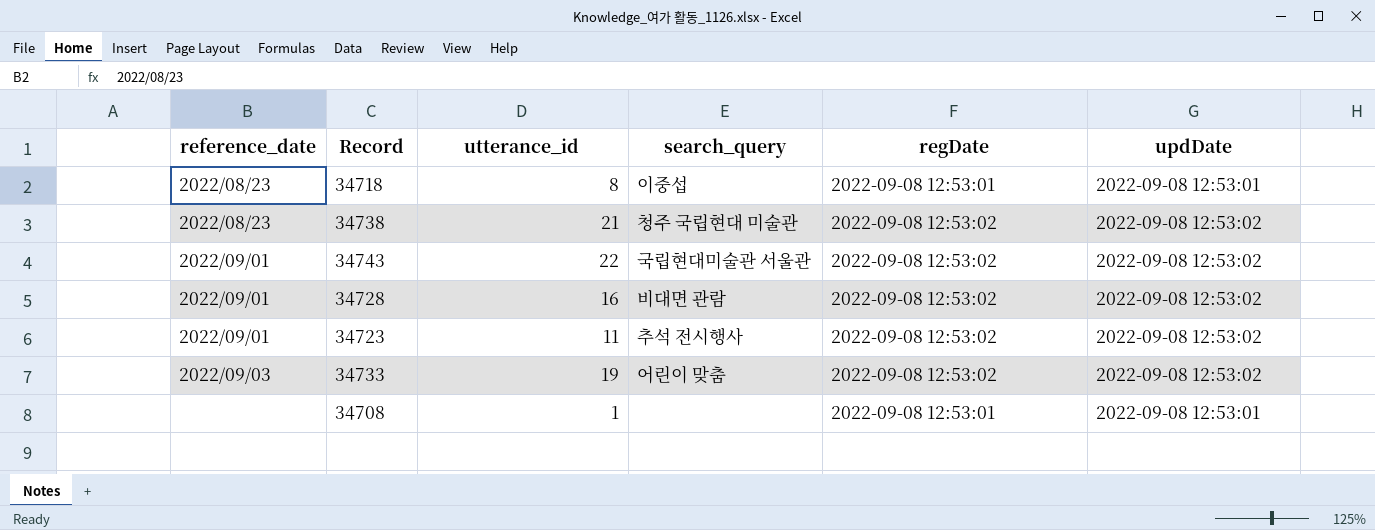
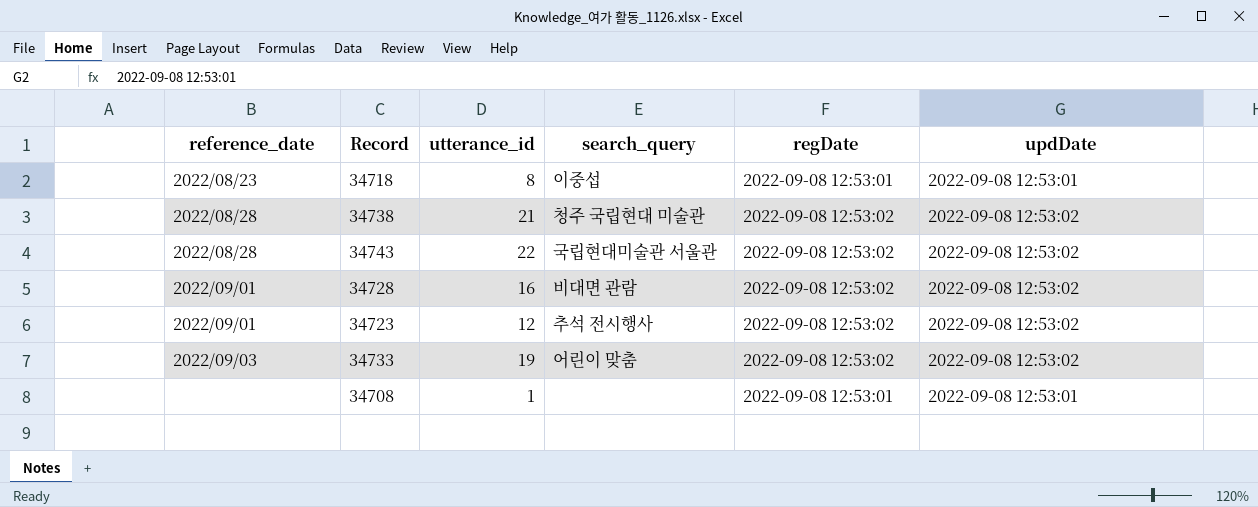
34738 | reference_date: 2022/08/23 -> 2022/08/28
34743 | reference_date: 2022/09/01 -> 2022/08/28
34723 | utterance_id: 11 -> 12

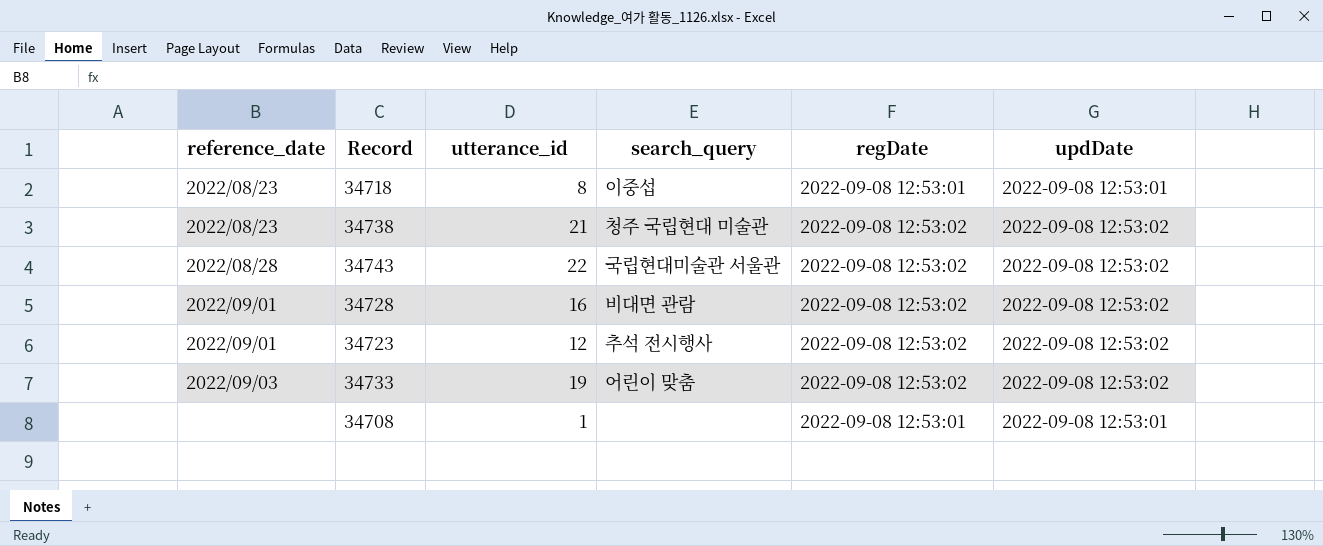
34738 | reference_date: 2022/08/28 -> 2022/08/23

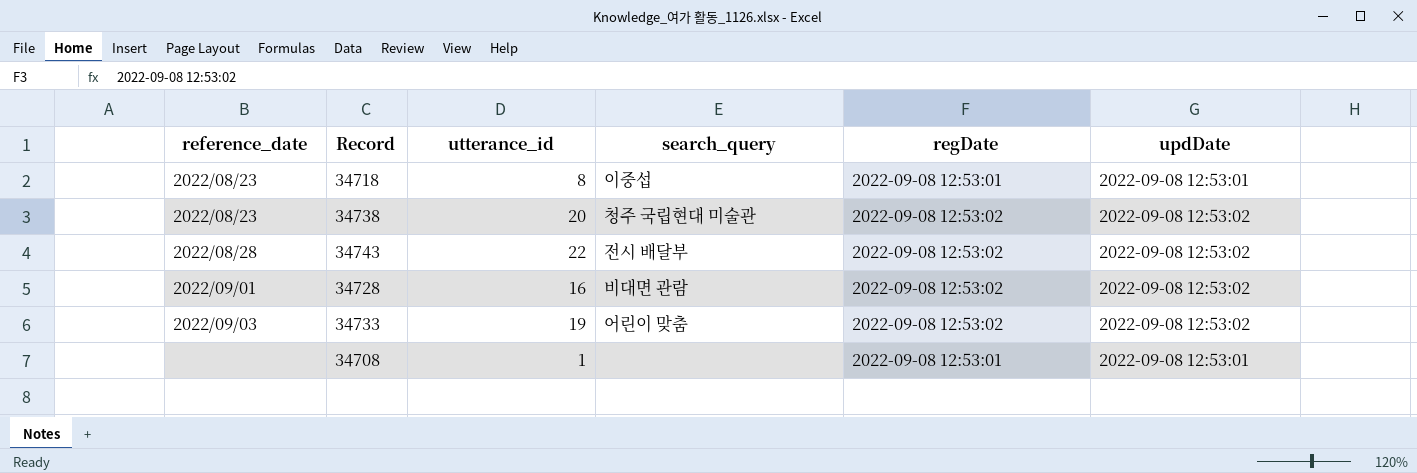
row 34723: 2022/09/01 | 12 | 추석 전시행사 | 2022-09-08 12:53:02 | 2022-09-08 12:53:02 -> none
34738 | utterance_id: 21 -> 20
34743 | search_query: 국립현대미술관 서울관 -> 전시 배달부

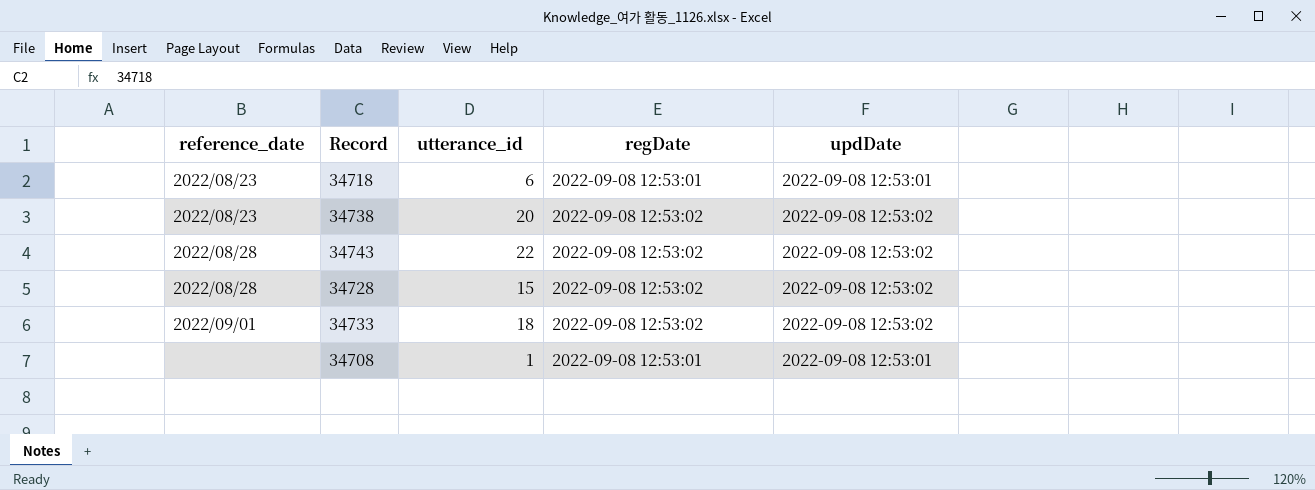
column search_query | position: 4 -> none
34718 | utterance_id: 8 -> 6
34728 | reference_date: 2022/09/01 -> 2022/08/28
34728 | utterance_id: 16 -> 15
34733 | reference_date: 2022/09/03 -> 2022/09/01
34733 | utterance_id: 19 -> 18

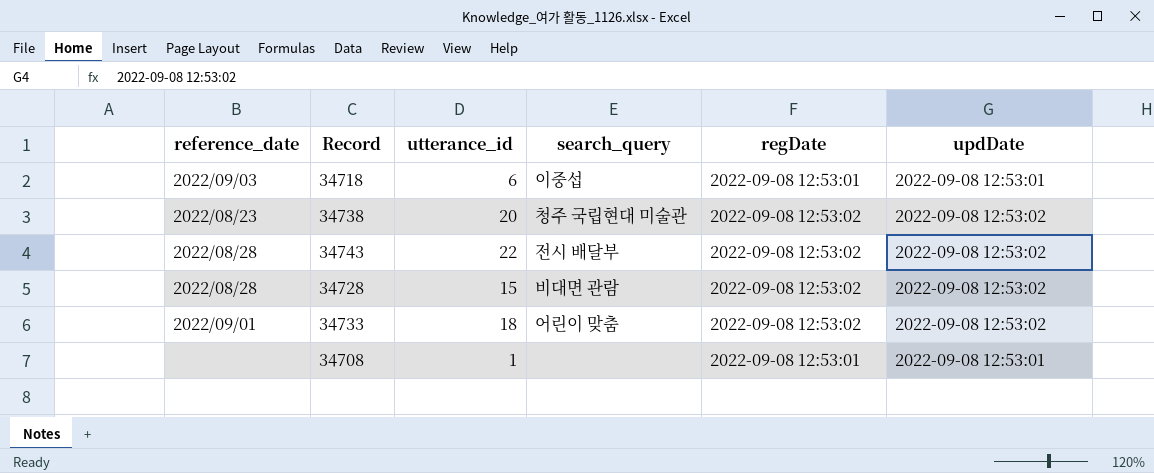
column search_query | position: none -> 4
34718 | reference_date: 2022/08/23 -> 2022/09/03

